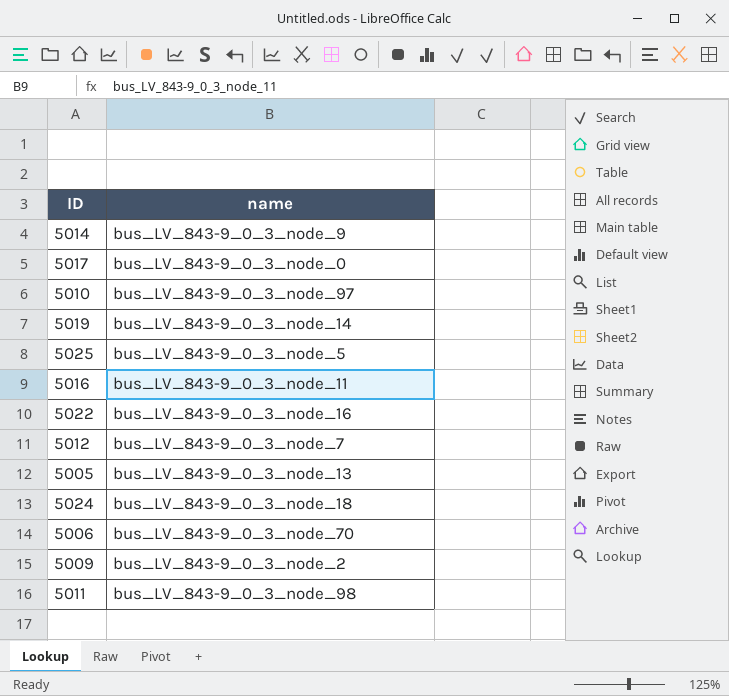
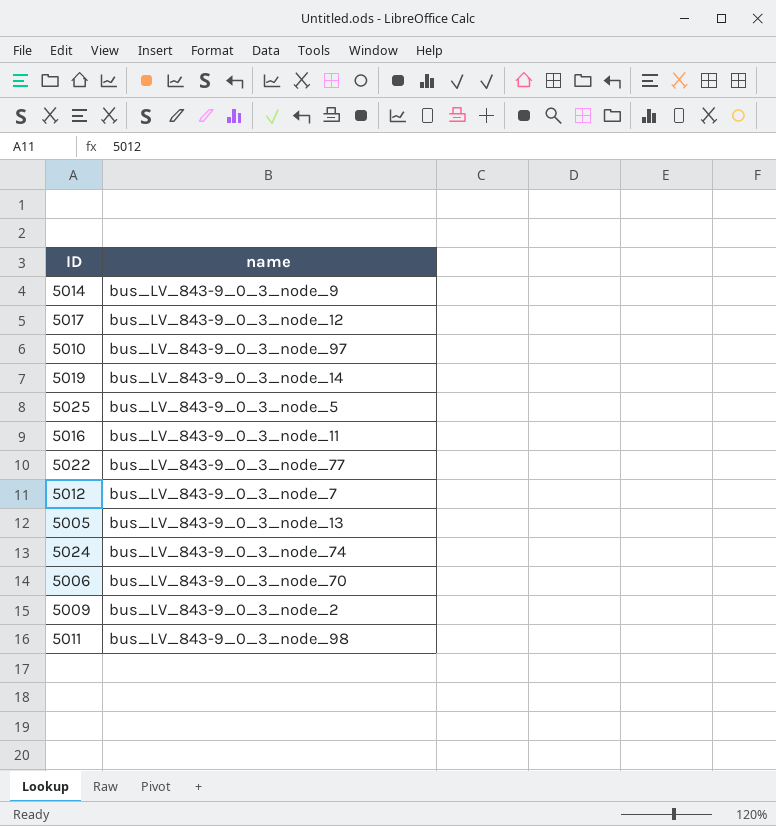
5017 | name: bus_LV_843-9_0_3_node_0 -> bus_LV_843-9_0_3_node_12
5022 | name: bus_LV_843-9_0_3_node_16 -> bus_LV_843-9_0_3_node_77
5024 | name: bus_LV_843-9_0_3_node_18 -> bus_LV_843-9_0_3_node_74

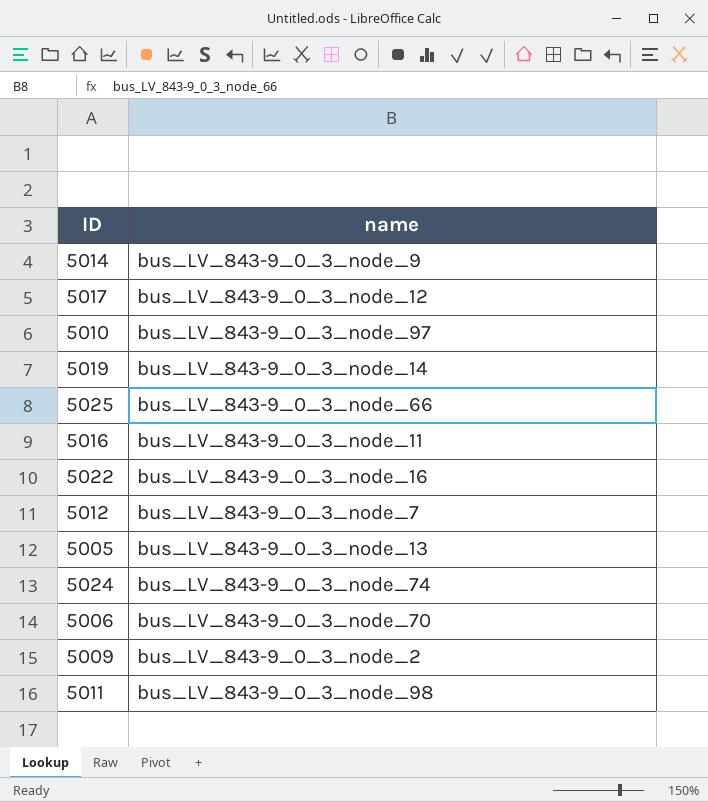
5025 | name: bus_LV_843-9_0_3_node_5 -> bus_LV_843-9_0_3_node_66
5022 | name: bus_LV_843-9_0_3_node_77 -> bus_LV_843-9_0_3_node_16

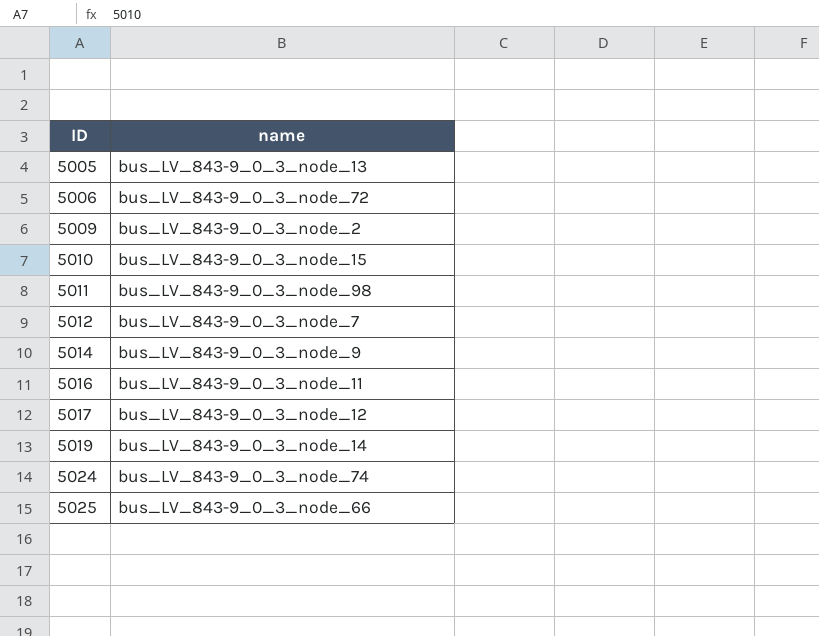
row order: none -> ID ascending
row 5022: bus_LV_843-9_0_3_node_16 -> none
5006 | name: bus_LV_843-9_0_3_node_70 -> bus_LV_843-9_0_3_node_72
5010 | name: bus_LV_843-9_0_3_node_97 -> bus_LV_843-9_0_3_node_15

